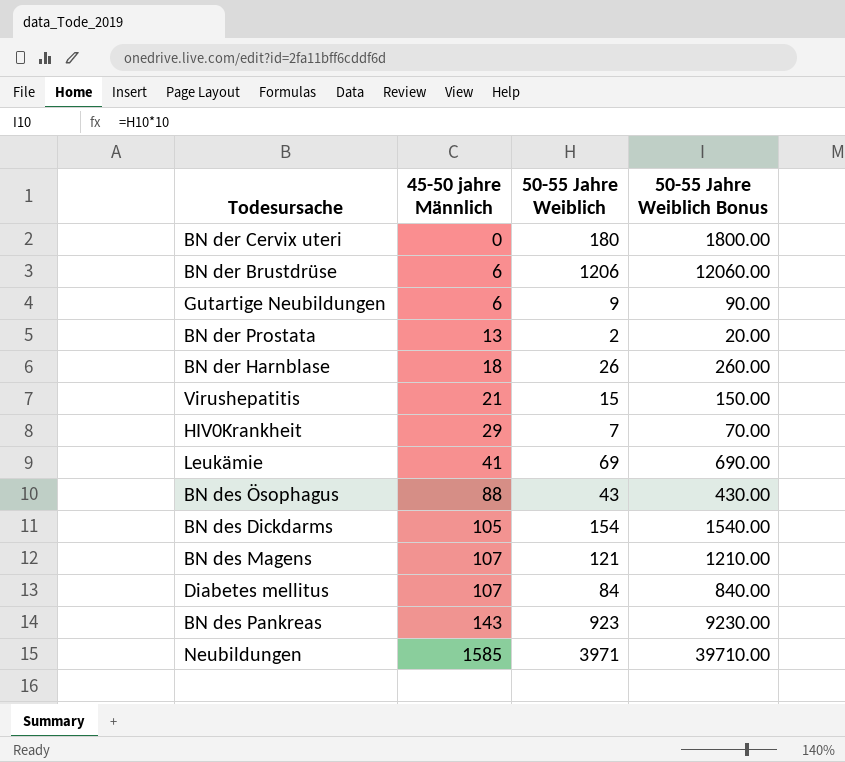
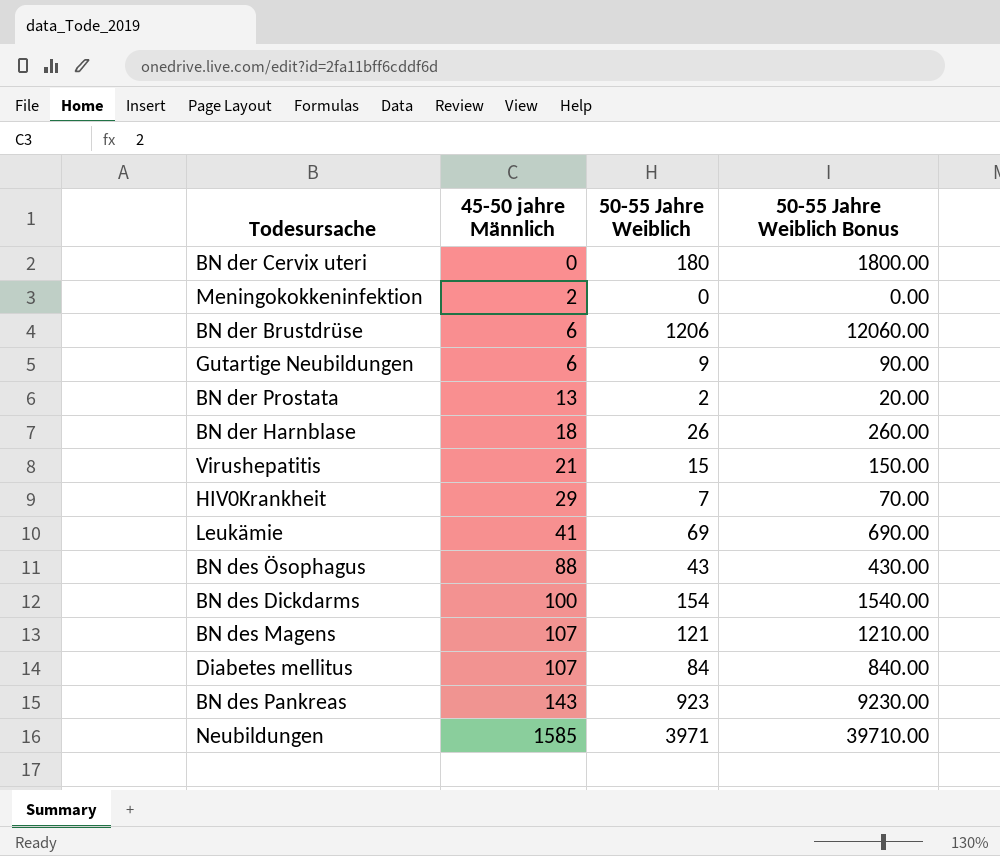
row Meningokokkeninfektion: none -> 2 | 0 | 0.00
BN des Dickdarms | 45-50 jahre Männlich: 105 -> 100

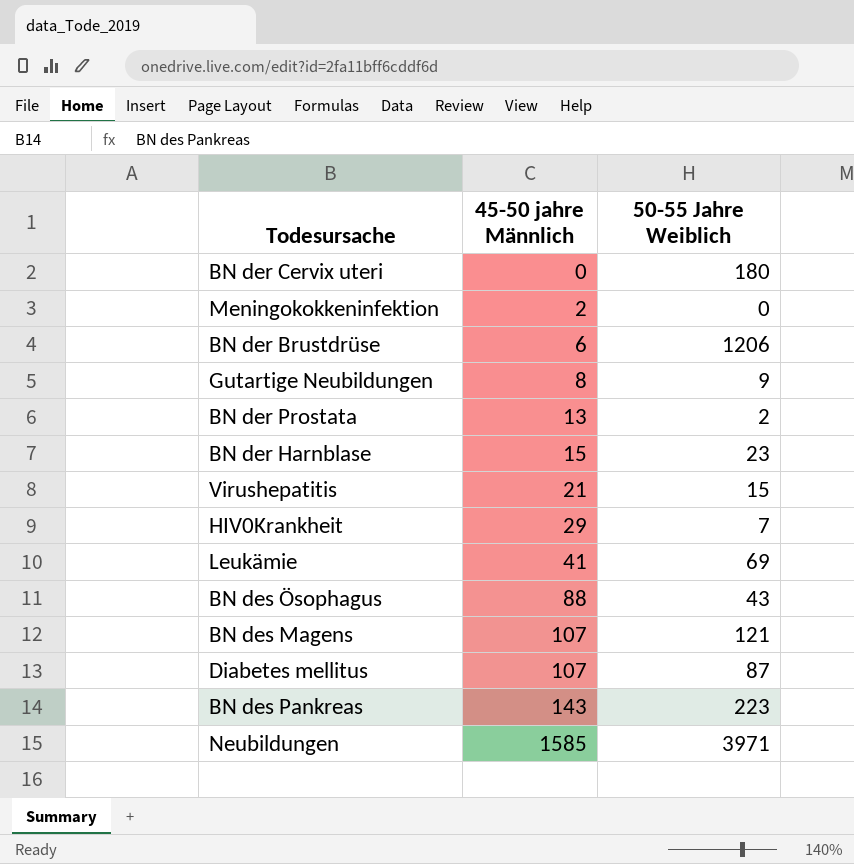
column 50-55 Jahre Weiblich Bonus | formula: [50-55 Jahre Weiblich] * 10 -> none
row BN des Dickdarms: 100 | 154 | 1540.00 -> none
Gutartige Neubildungen | 45-50 jahre Männlich: 6 -> 8
BN der Harnblase | 45-50 jahre Männlich: 18 -> 15
BN der Harnblase | 50-55 Jahre Weiblich: 26 -> 23
Diabetes mellitus | 50-55 Jahre Weiblich: 84 -> 87
BN des Pankreas | 50-55 Jahre Weiblich: 923 -> 223

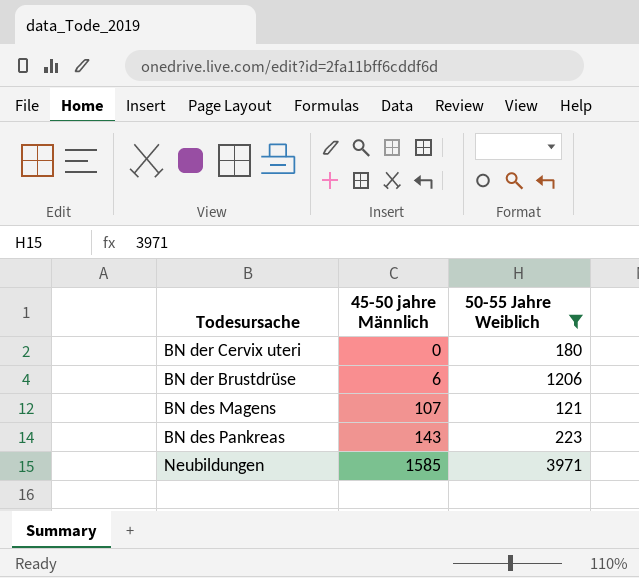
filter: none -> 50-55 Jahre Weiblich >= 121

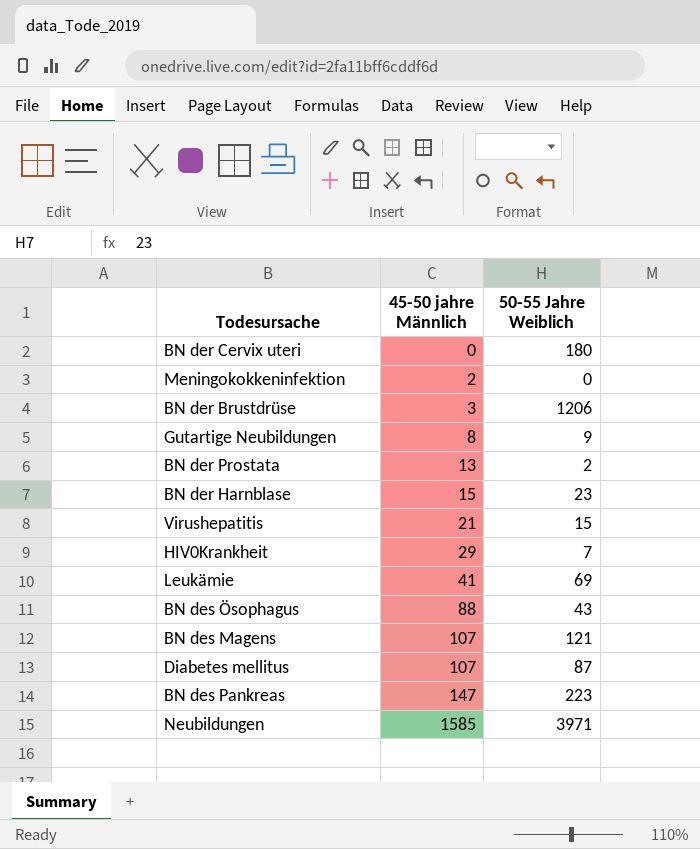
filter: 50-55 Jahre Weiblich >= 121 -> none
BN der Brustdrüse | 45-50 jahre Männlich: 6 -> 3
BN des Pankreas | 45-50 jahre Männlich: 143 -> 147

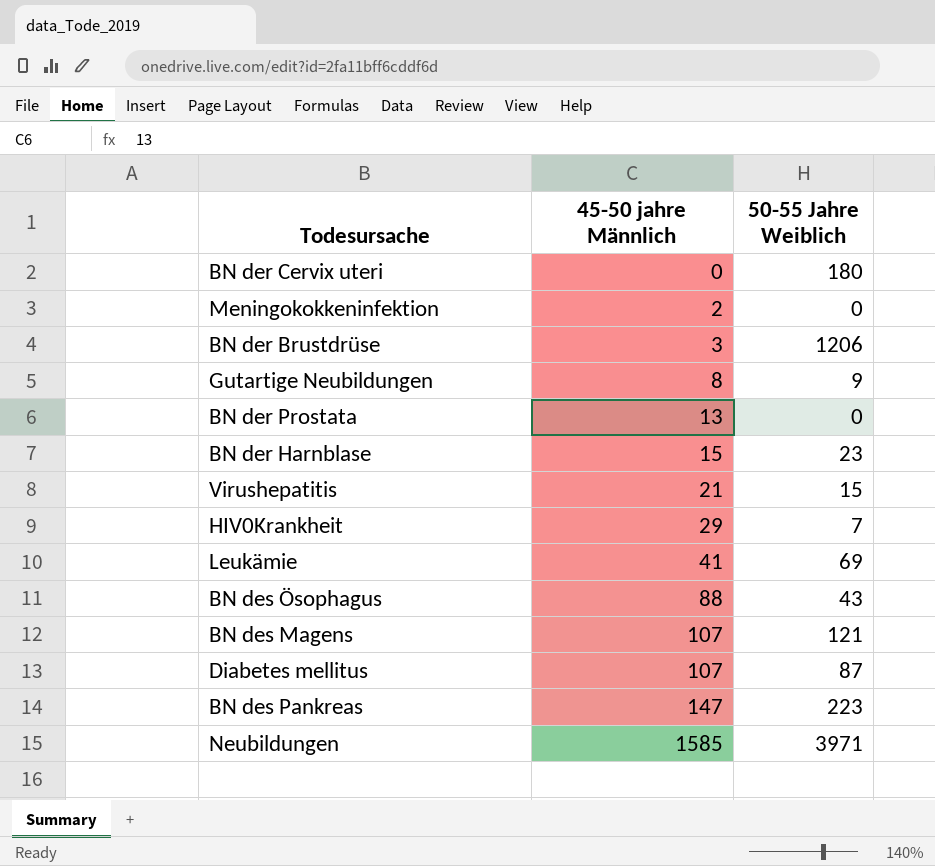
BN der Prostata | 50-55 Jahre Weiblich: 2 -> 0

